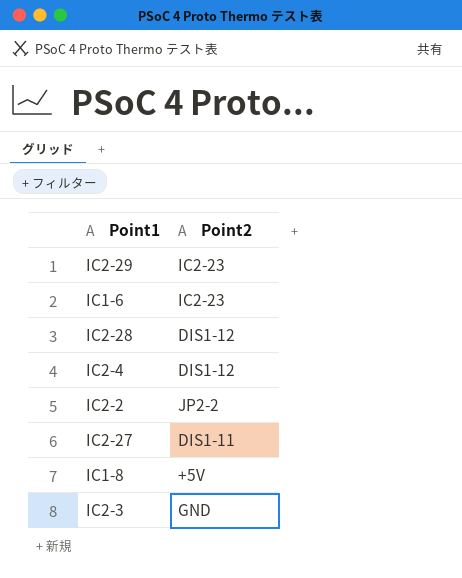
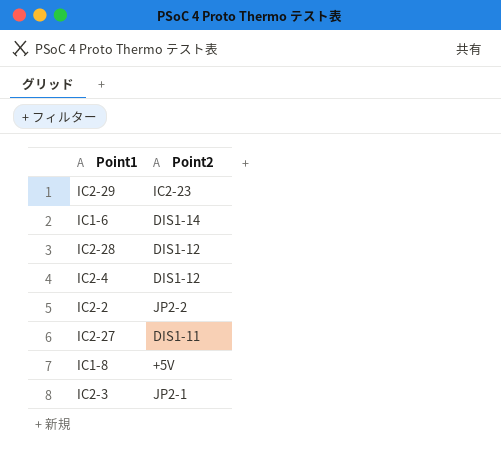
IC1-6 | Point2: IC2-23 -> DIS1-14
IC2-3 | Point2: GND -> JP2-1

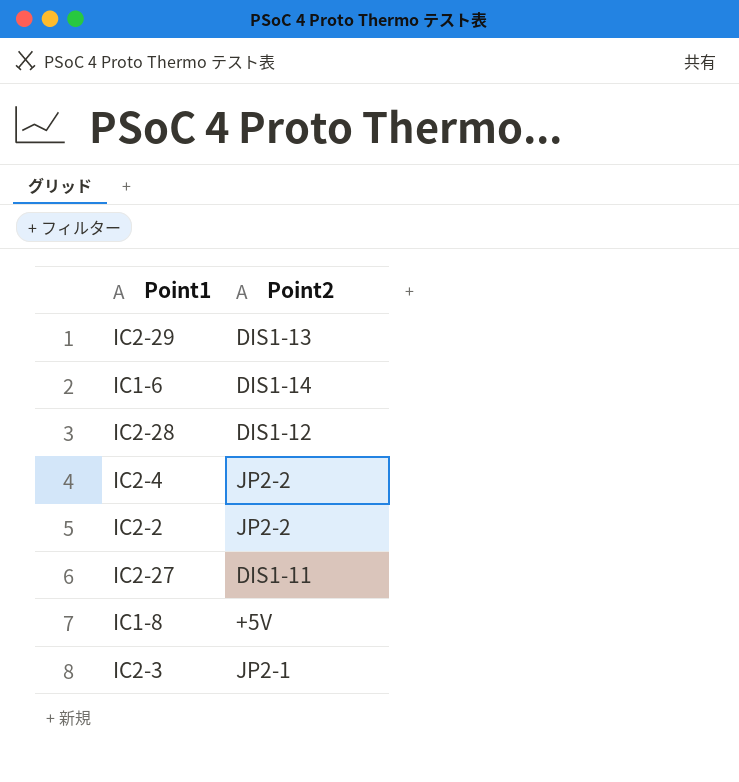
IC2-29 | Point2: IC2-23 -> DIS1-13
IC2-4 | Point2: DIS1-12 -> JP2-2

